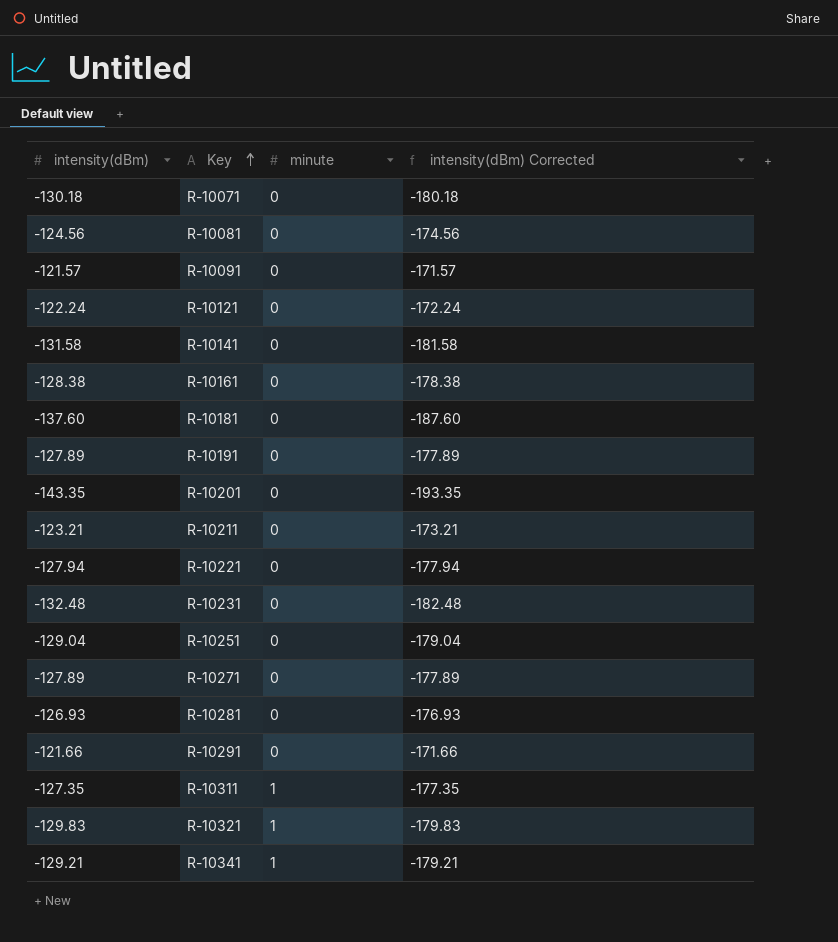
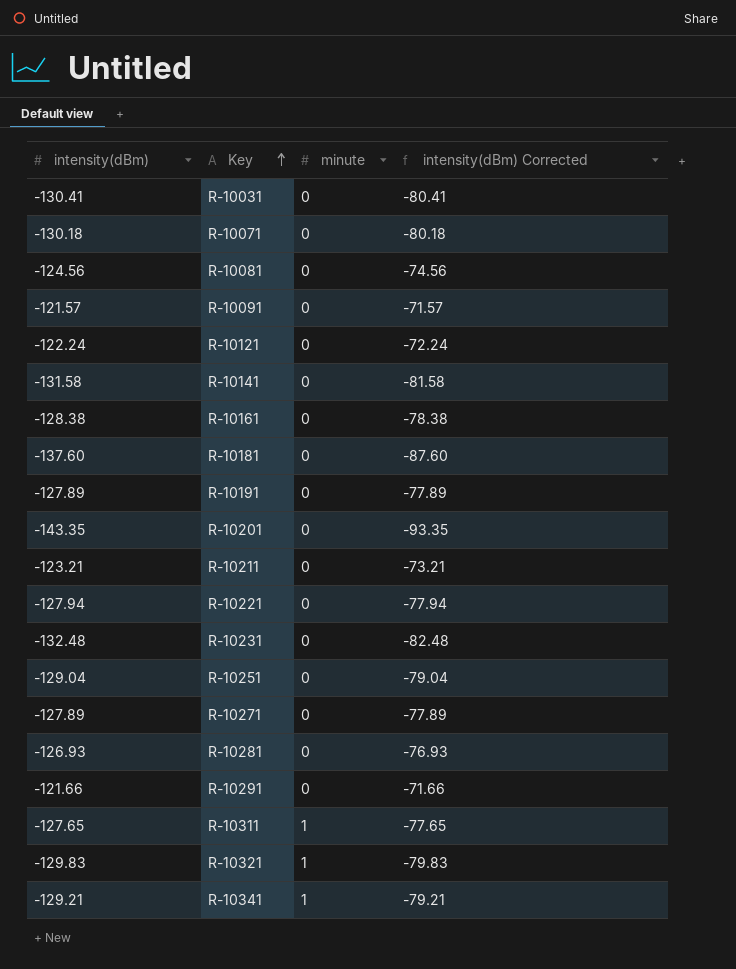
column intensity(dBm) Corrected | formula: [intensity(dBm)] - 50 -> [intensity(dBm)] + 50
row R-10031: none -> -130.41 | 0 | -80.41
R-10311 | intensity(dBm): -127.35 -> -127.65

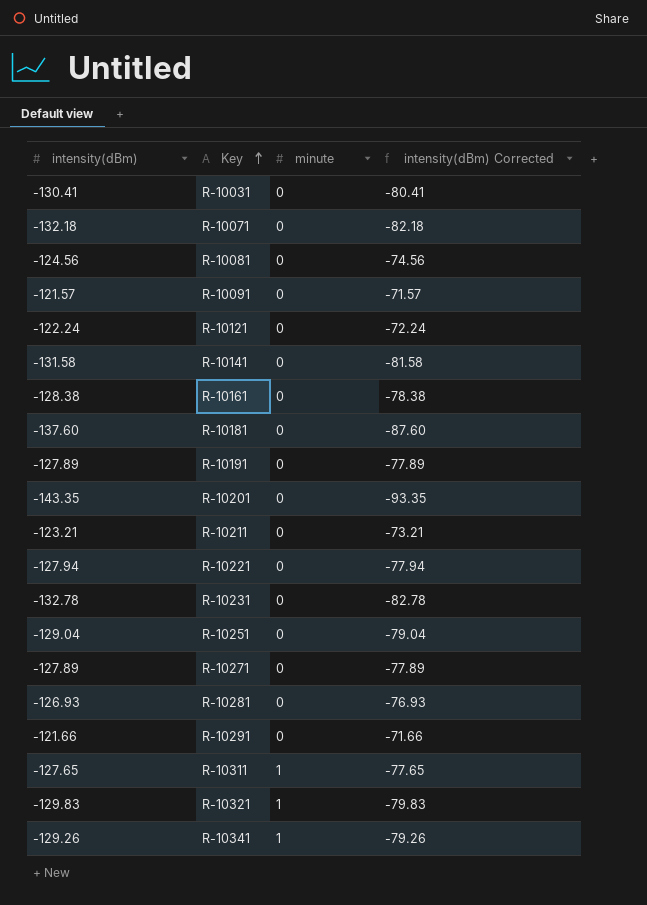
R-10071 | intensity(dBm): -130.18 -> -132.18
R-10071 | intensity(dBm) Corrected: -80.18 -> -82.18
R-10231 | intensity(dBm): -132.48 -> -132.78
R-10231 | intensity(dBm) Corrected: -82.48 -> -82.78
R-10341 | intensity(dBm): -129.21 -> -129.26
R-10341 | intensity(dBm) Corrected: -79.21 -> -79.26

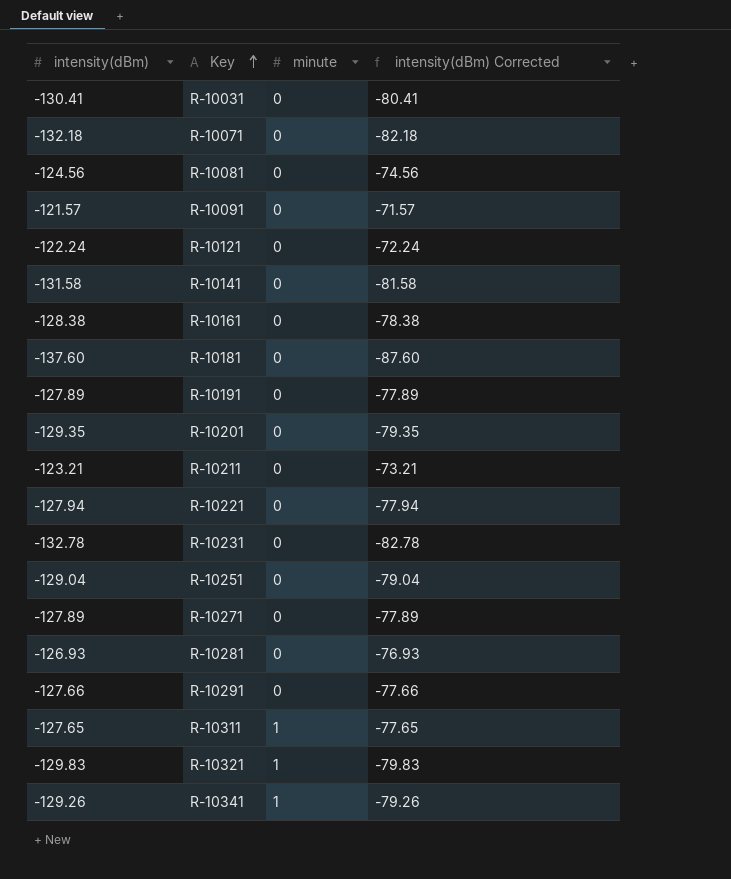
R-10201 | intensity(dBm): -143.35 -> -129.35
R-10201 | intensity(dBm) Corrected: -93.35 -> -79.35
R-10291 | intensity(dBm): -121.66 -> -127.66
R-10291 | intensity(dBm) Corrected: -71.66 -> -77.66

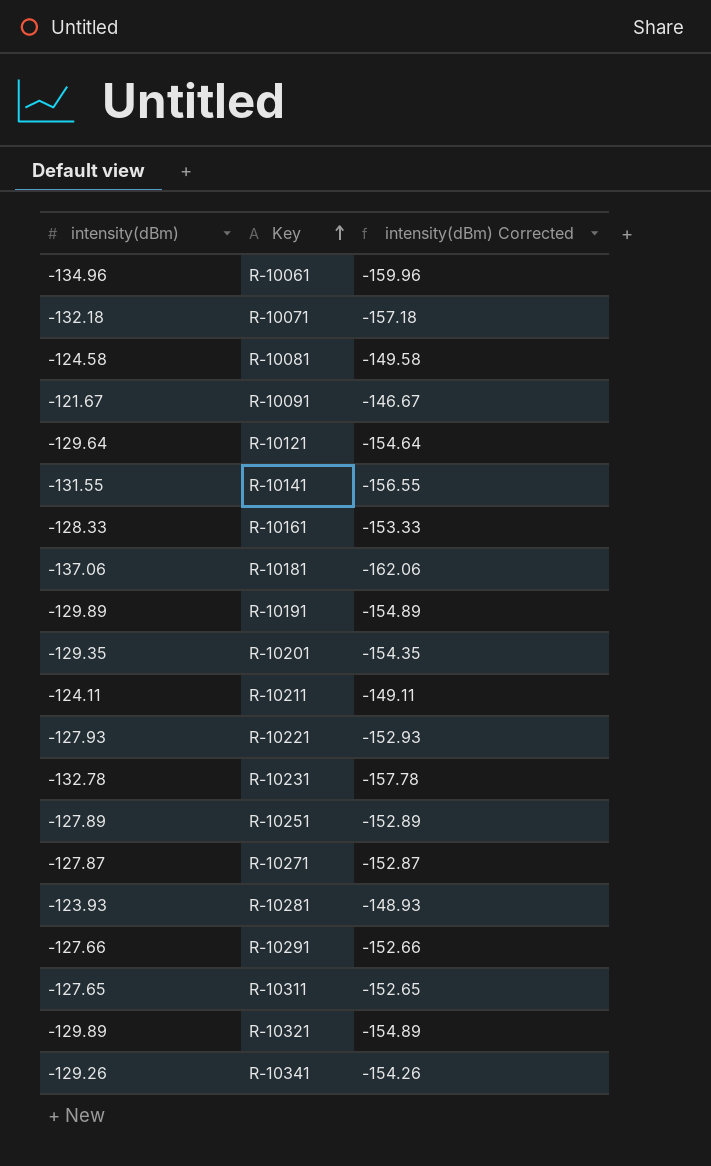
column minute | position: 3 -> none
column intensity(dBm) Corrected | formula: [intensity(dBm)] + 50 -> [intensity(dBm)] - 25
row R-10031: -130.41 | 0 | -80.41 -> none
row R-10061: none -> -134.96 | -159.96
R-10081 | intensity(dBm): -124.56 -> -124.58
R-10091 | intensity(dBm): -121.57 -> -121.67
R-10121 | intensity(dBm): -122.24 -> -129.64
R-10141 | intensity(dBm): -131.58 -> -131.55
R-10161 | intensity(dBm): -128.38 -> -128.33
R-10181 | intensity(dBm): -137.60 -> -137.06
R-10191 | intensity(dBm): -127.89 -> -129.89
R-10211 | intensity(dBm): -123.21 -> -124.11
R-10221 | intensity(dBm): -127.94 -> -127.93
R-10251 | intensity(dBm): -129.04 -> -127.89
R-10271 | intensity(dBm): -127.89 -> -127.87
R-10281 | intensity(dBm): -126.93 -> -123.93
R-10321 | intensity(dBm): -129.83 -> -129.89

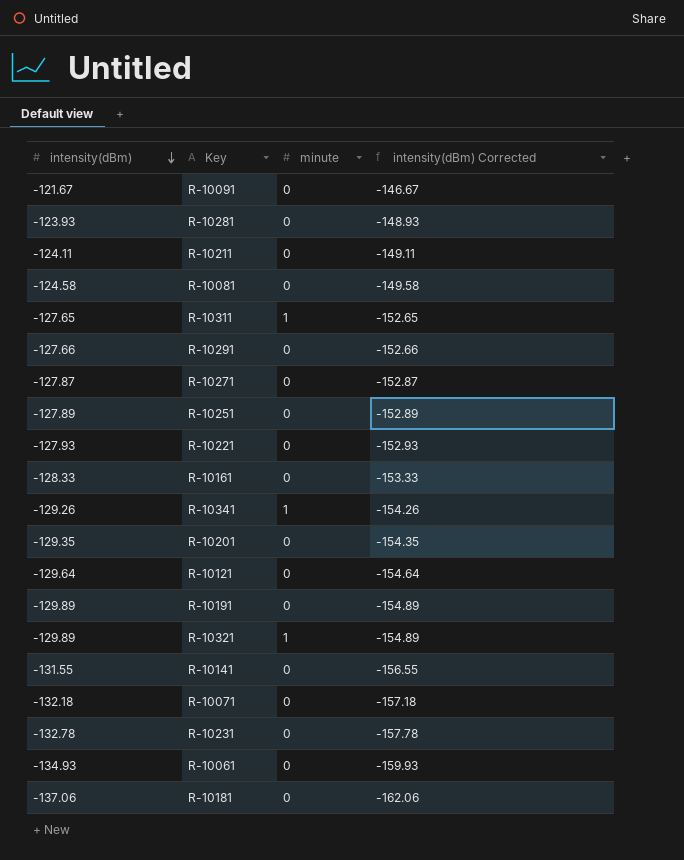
row order: Key ascending -> intensity(dBm) descending
column minute | position: none -> 3
R-10061 | intensity(dBm): -134.96 -> -134.93
R-10061 | intensity(dBm) Corrected: -159.96 -> -159.93

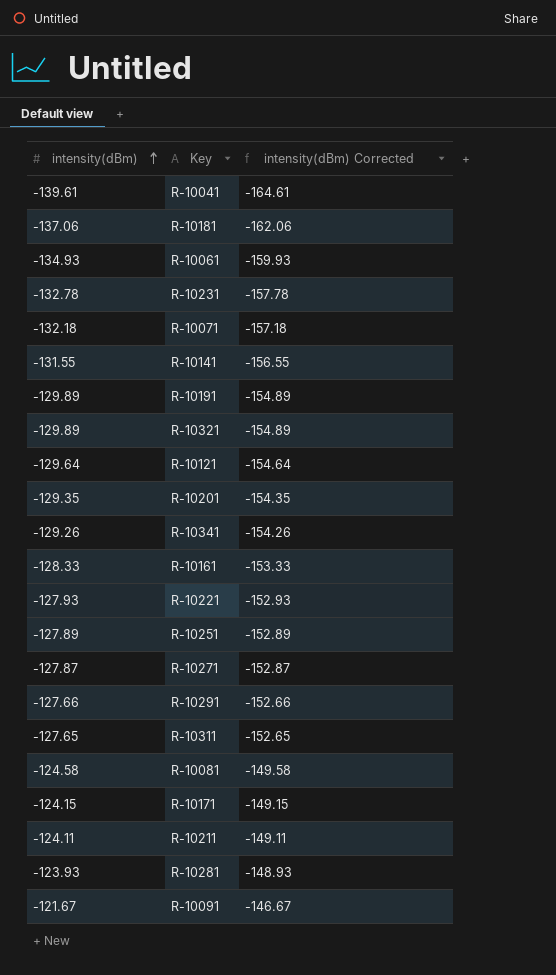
row order: intensity(dBm) descending -> intensity(dBm) ascending
column minute | position: 3 -> none
row R-10041: none -> -139.61 | -164.61
row R-10171: none -> -124.15 | -149.15

